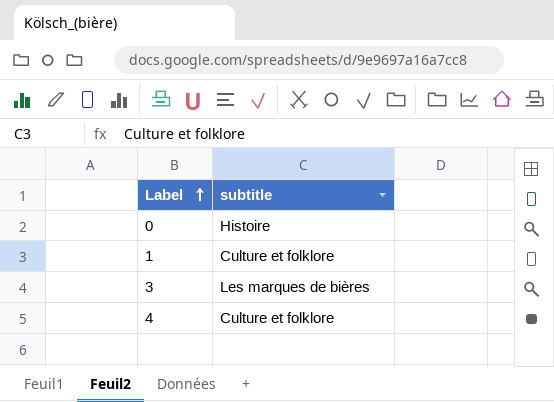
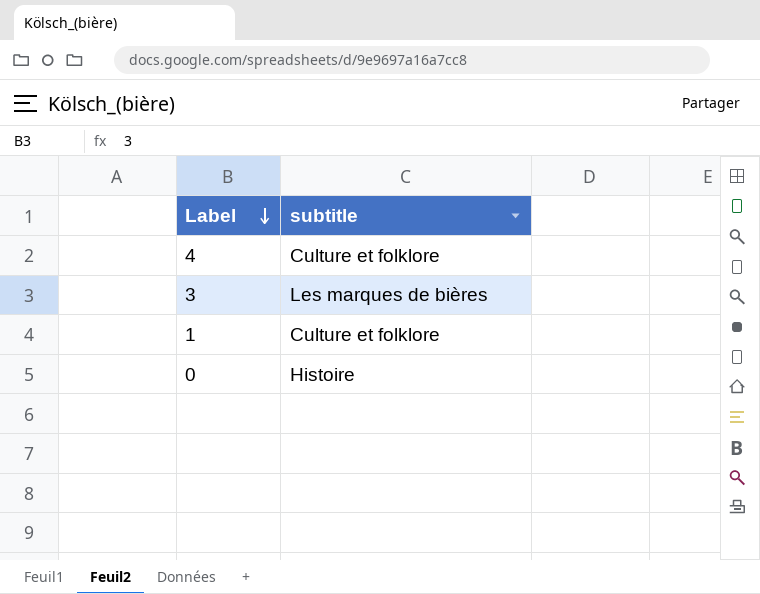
row order: Label ascending -> Label descending

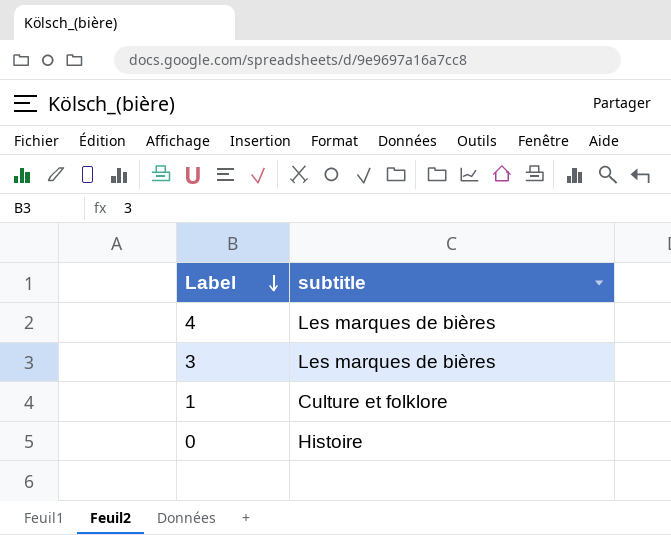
4 | subtitle: Culture et folklore -> Les marques de bières

